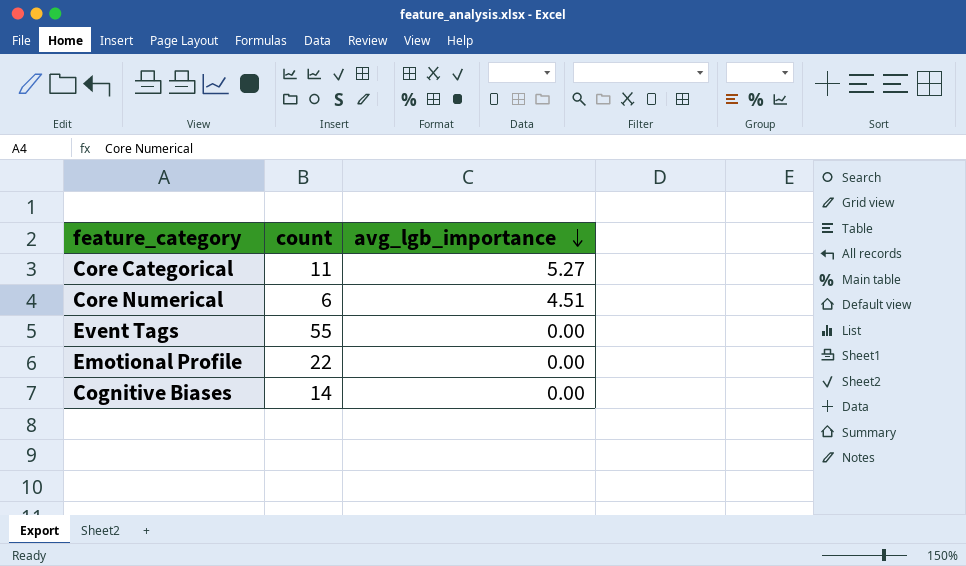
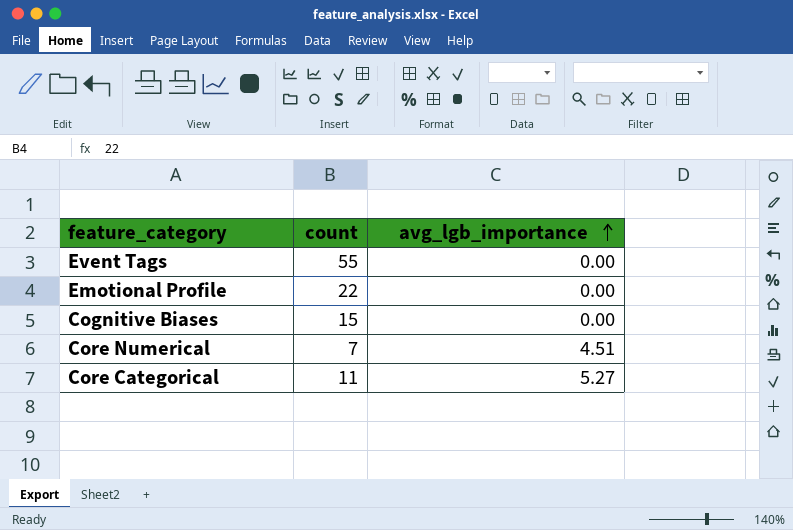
row order: avg_lgb_importance descending -> avg_lgb_importance ascending
Cognitive Biases | count: 14 -> 15
Core Numerical | count: 6 -> 7

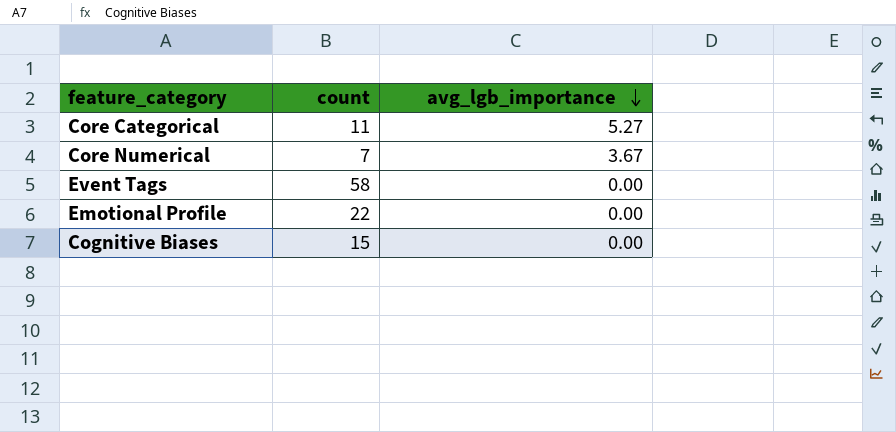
row order: avg_lgb_importance ascending -> avg_lgb_importance descending
Core Numerical | avg_lgb_importance: 4.51 -> 3.67
Event Tags | count: 55 -> 58

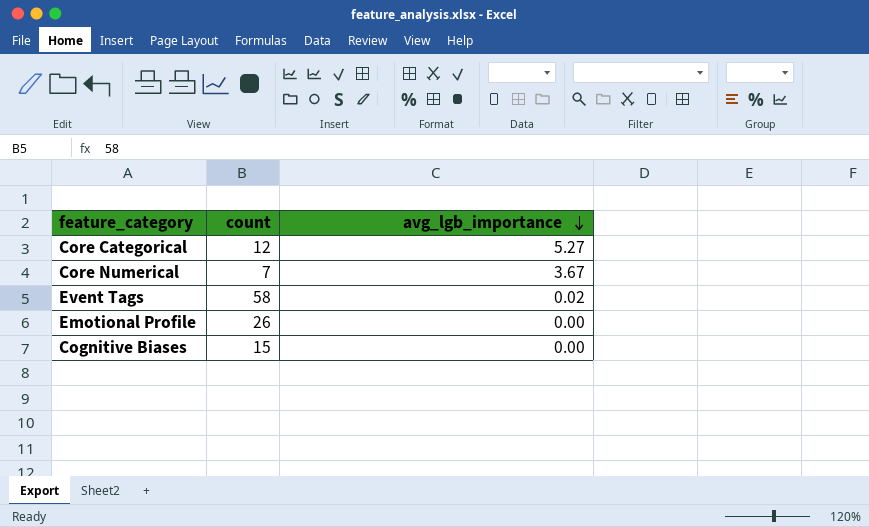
Core Categorical | count: 11 -> 12
Event Tags | avg_lgb_importance: 0.00 -> 0.02
Emotional Profile | count: 22 -> 26

